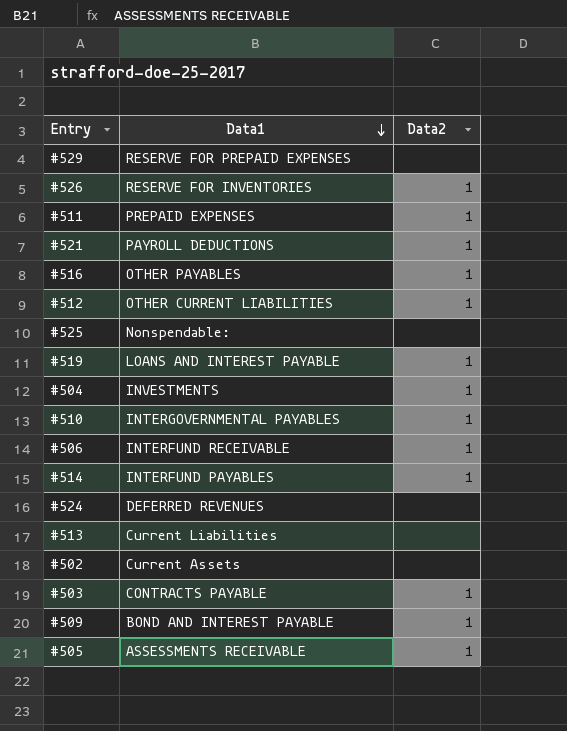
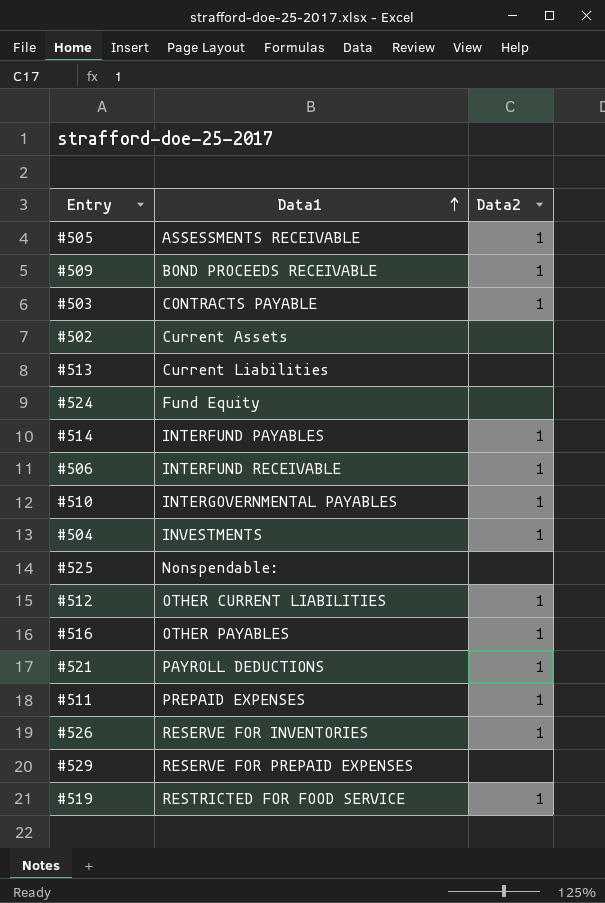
row order: Data1 descending -> Data1 ascending
#509 | Data1: BOND AND INTEREST PAYABLE -> BOND PROCEEDS RECEIVABLE
#524 | Data1: DEFERRED REVENUES -> Fund Equity
#519 | Data1: LOANS AND INTEREST PAYABLE -> RESTRICTED FOR FOOD SERVICE

